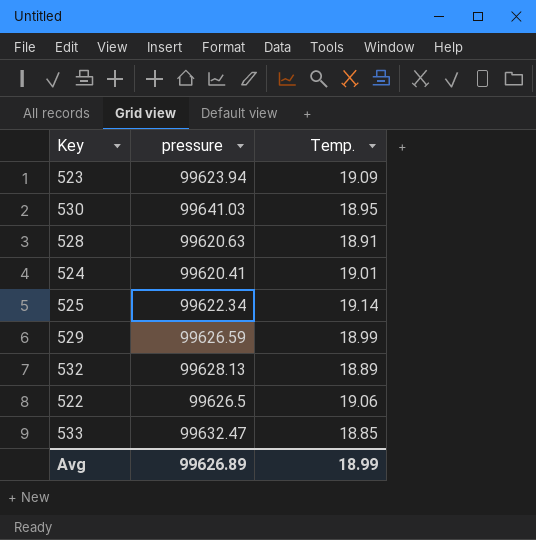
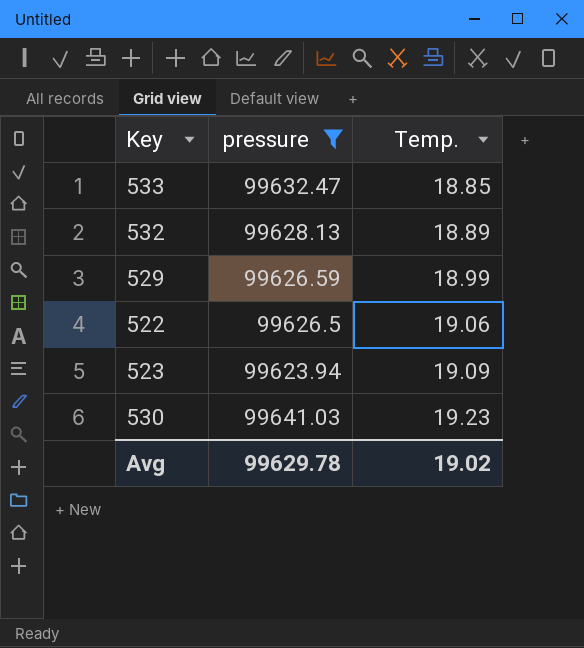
filter: none -> pressure >= 99623.94
row order: none -> Temp. ascending
530 | Temp.: 18.95 -> 19.23
Avg | pressure: 99626.89 -> 99629.78
Avg | Temp.: 18.99 -> 19.02

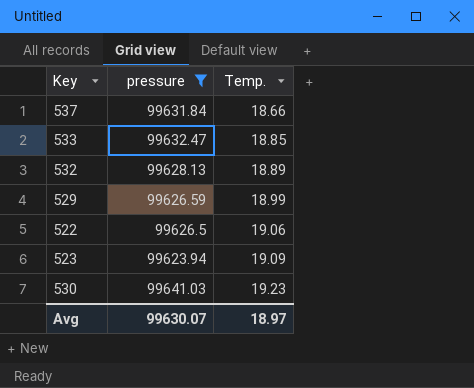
row 537: none -> 99631.84 | 18.66
Avg | pressure: 99629.78 -> 99630.07
Avg | Temp.: 19.02 -> 18.97

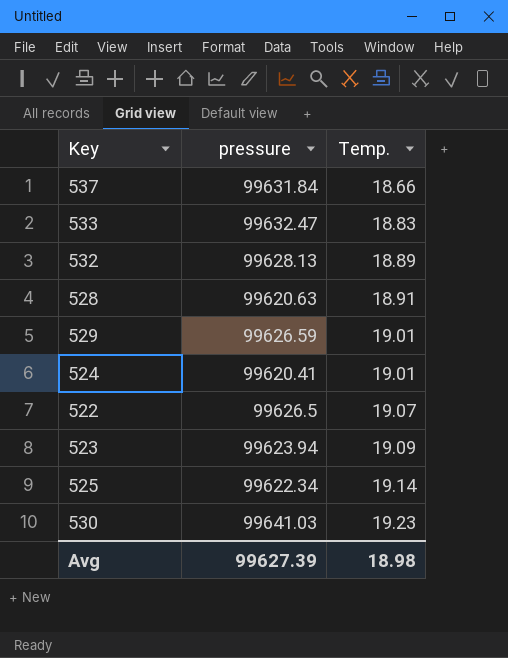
filter: pressure >= 99623.94 -> none
533 | Temp.: 18.85 -> 18.83
529 | Temp.: 18.99 -> 19.01
522 | Temp.: 19.06 -> 19.07
Avg | pressure: 99630.07 -> 99627.39
Avg | Temp.: 18.97 -> 18.98

